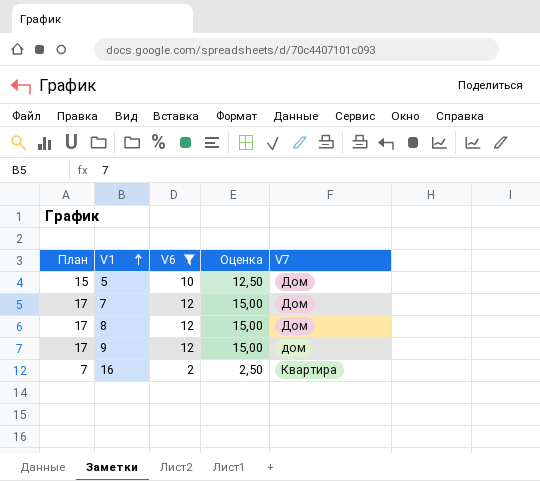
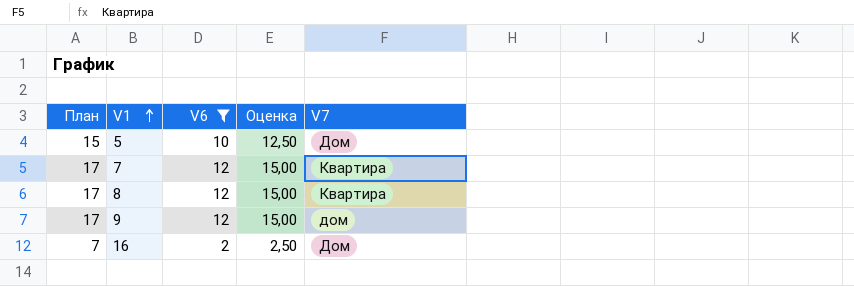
7 | V7: Дом -> Квартира
8 | V7: Дом -> Квартира
16 | V7: Квартира -> Дом

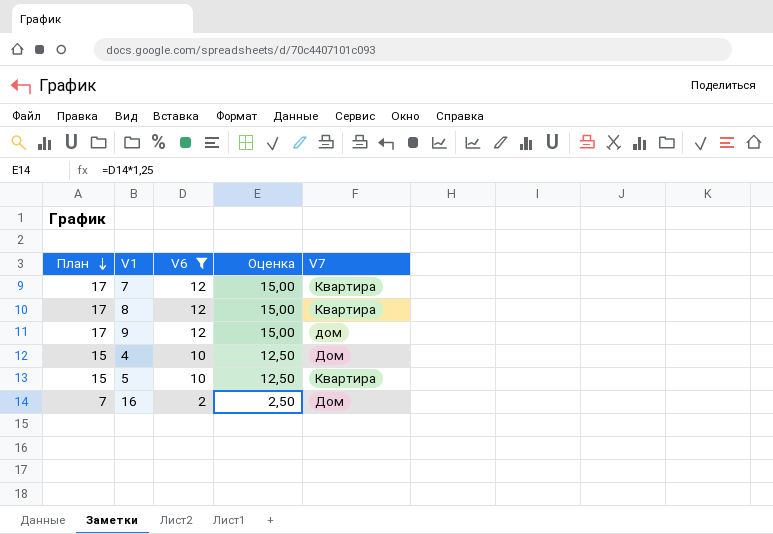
row order: V1 ascending -> План descending
row 4: none -> 15 | 10 | 12,50 | Дом
5 | V7: Дом -> Квартира

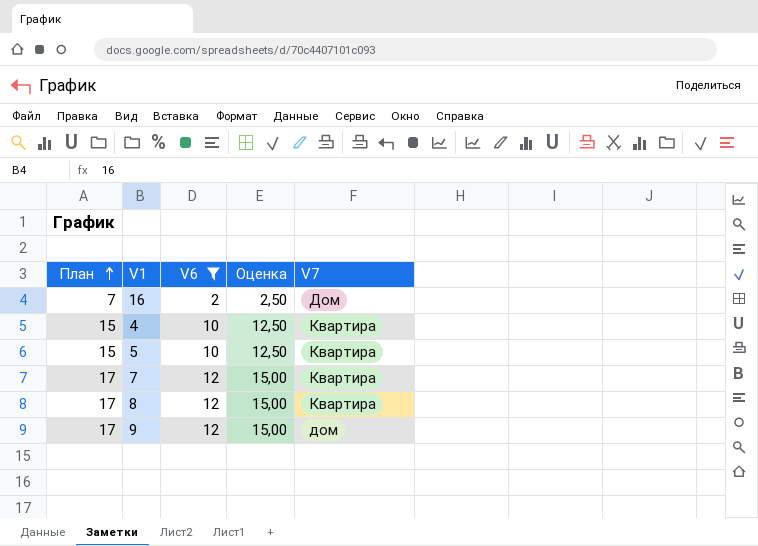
row order: План descending -> План ascending
4 | V7: Дом -> Квартира

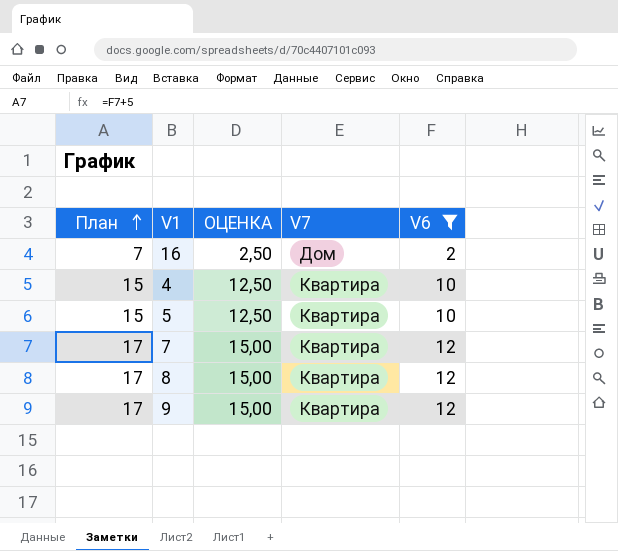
column name: Оценка -> ОЦЕНКА
column V6 | position: 3 -> 5
9 | V7: дом -> Квартира

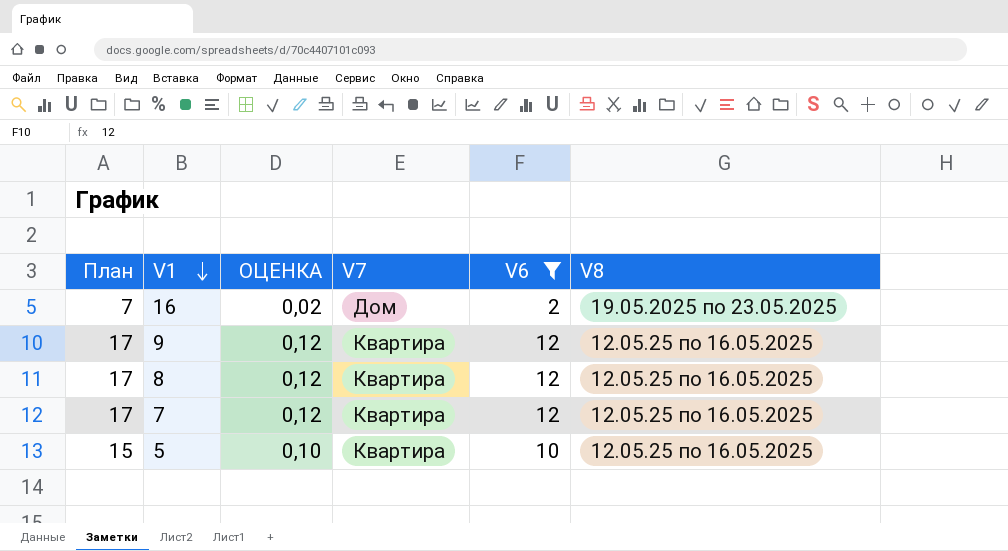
row order: План ascending -> V1 descending
column ОЦЕНКА | formula: [V6] * 1,25 -> [V6] * 0,01
column V8 | position: none -> 6
row 4: 15 | 12,50 | Квартира | 10 -> none

